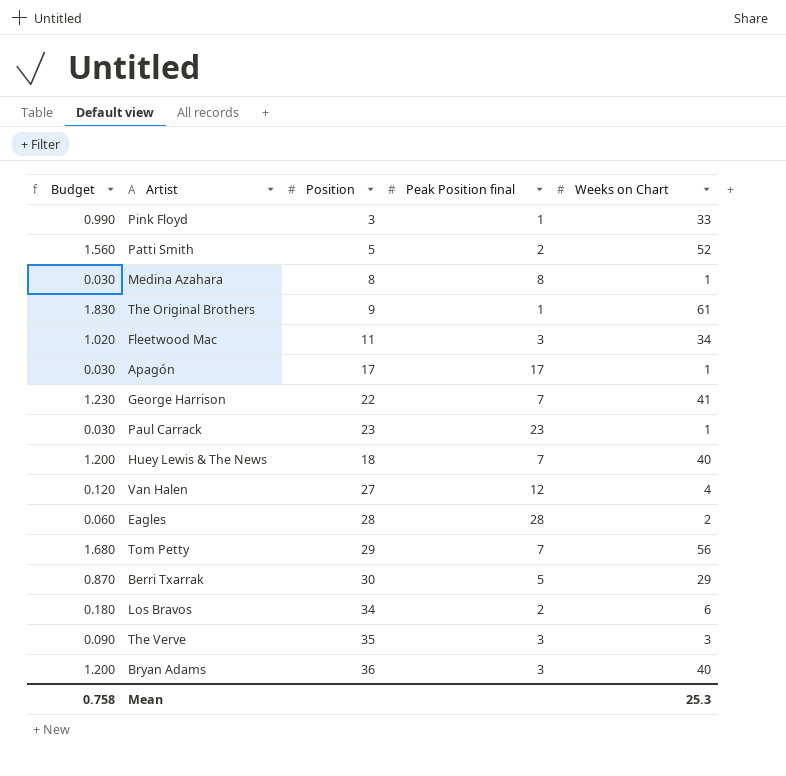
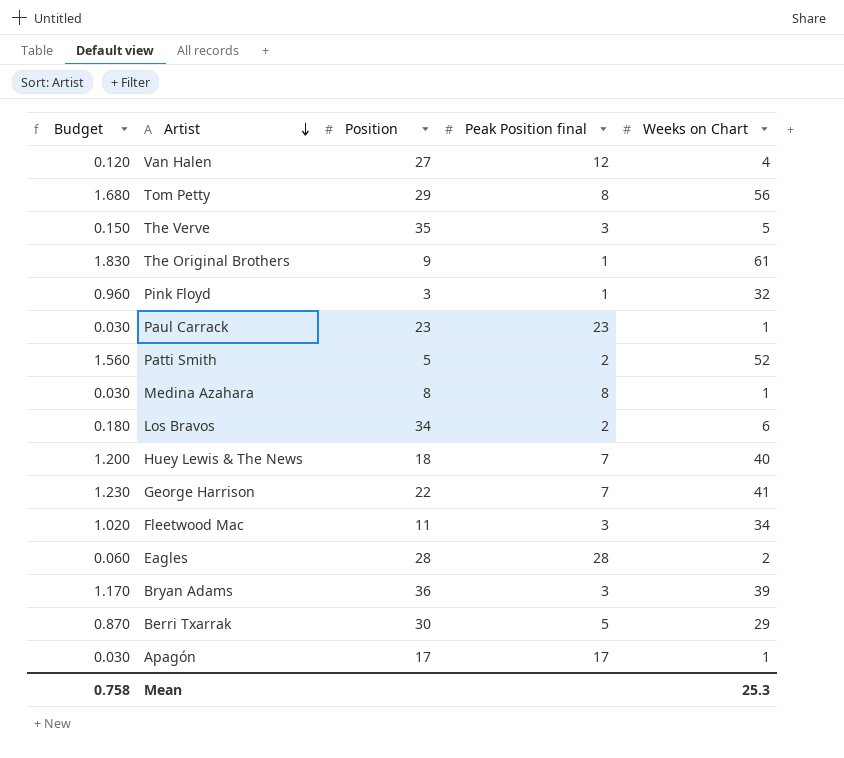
row order: none -> Artist descending
Tom Petty | Peak Position final: 7 -> 8
The Verve | Budget: 0.090 -> 0.150
The Verve | Weeks on Chart: 3 -> 5
Pink Floyd | Budget: 0.990 -> 0.960
Pink Floyd | Weeks on Chart: 33 -> 32
Bryan Adams | Budget: 1.200 -> 1.170
Bryan Adams | Weeks on Chart: 40 -> 39

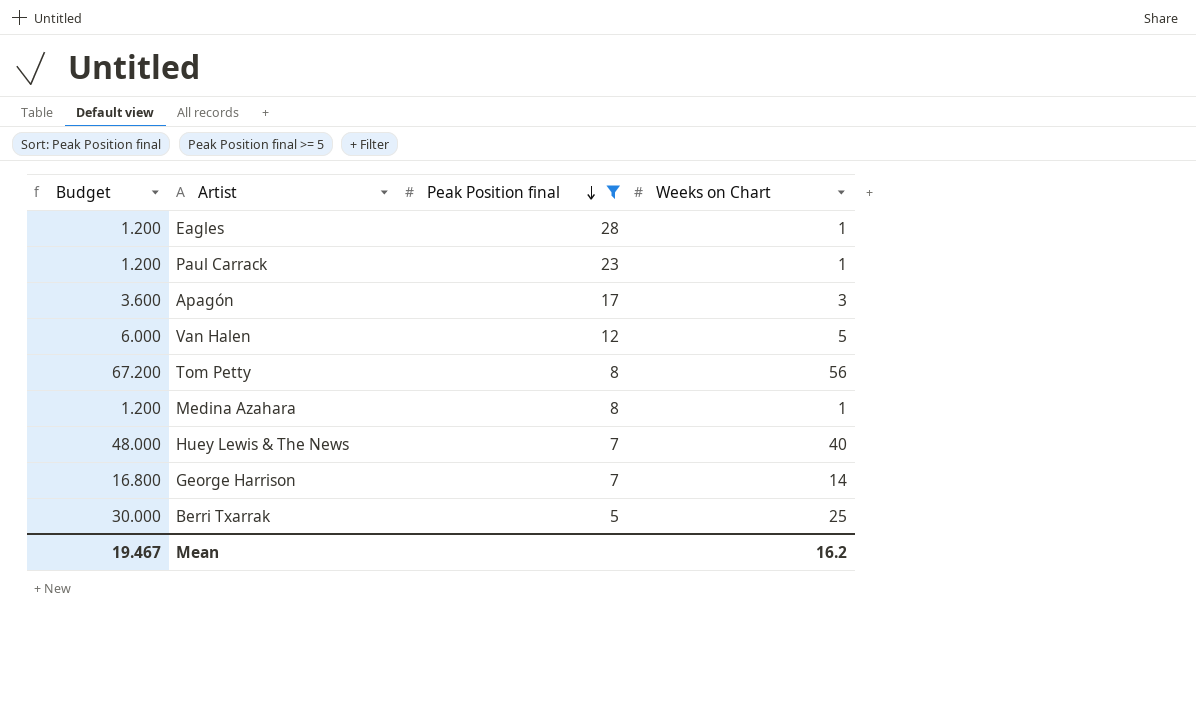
filter: none -> Peak Position final >= 5
row order: Artist descending -> Peak Position final descending
column Position | position: 3 -> none
column Budget | formula: [Weeks on Chart] * 0.03 -> [Weeks on Chart] * 1.2
Eagles | Weeks on Chart: 2 -> 1
Apagón | Weeks on Chart: 1 -> 3
Van Halen | Weeks on Chart: 4 -> 5
George Harrison | Weeks on Chart: 41 -> 14
Berri Txarrak | Weeks on Chart: 29 -> 25
Mean | Budget: 0.758 -> 19.467
Mean | Weeks on Chart: 25.3 -> 16.2

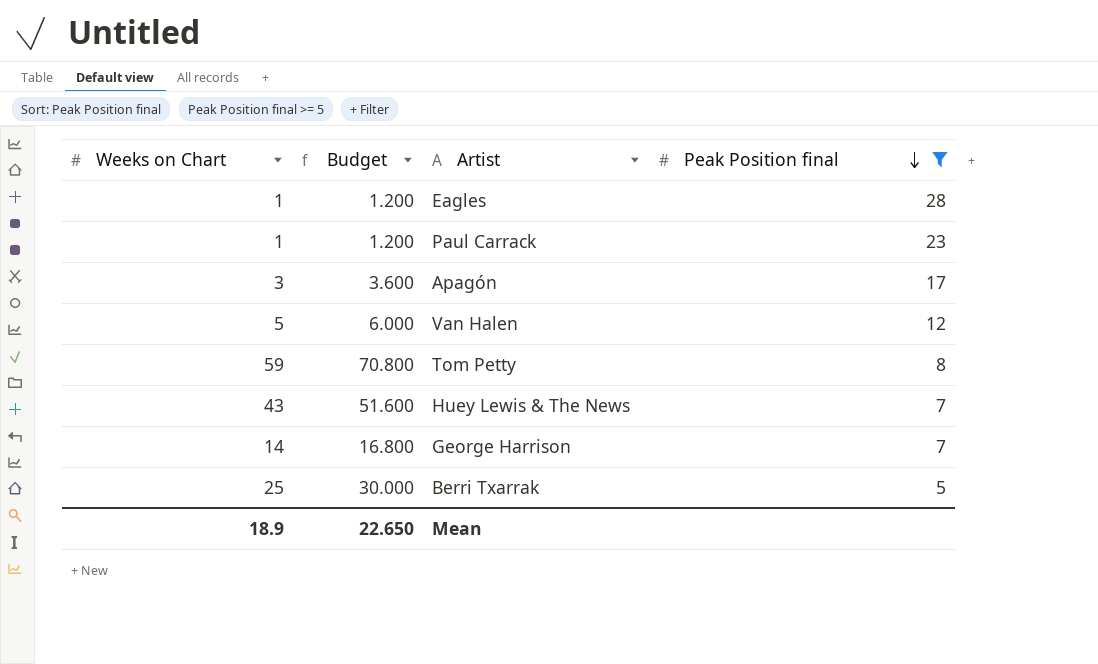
column Weeks on Chart | position: 4 -> 1
row Medina Azahara: 1.200 | 8 | 1 -> none
Tom Petty | Weeks on Chart: 56 -> 59
Tom Petty | Budget: 67.200 -> 70.800
Huey Lewis & The News | Weeks on Chart: 40 -> 43
Huey Lewis & The News | Budget: 48.000 -> 51.600
Mean | Weeks on Chart: 16.2 -> 18.9
Mean | Budget: 19.467 -> 22.650

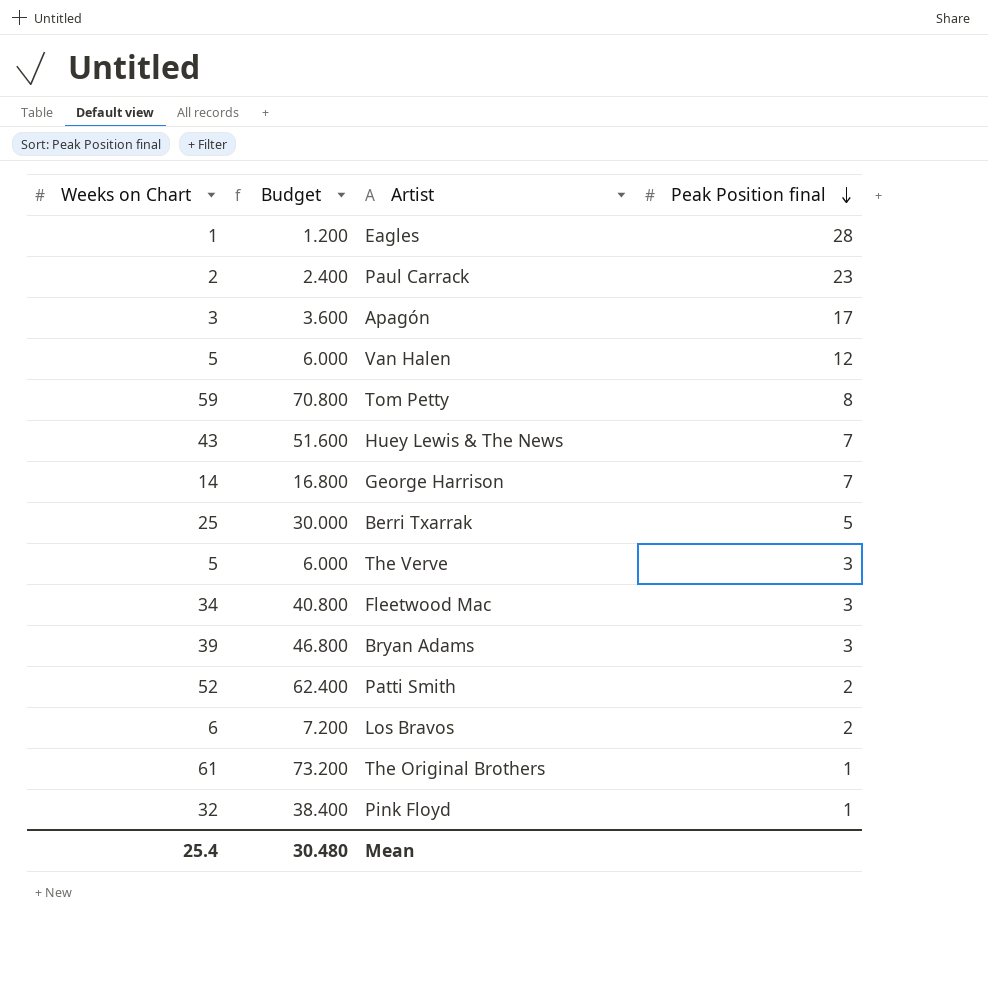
filter: Peak Position final >= 5 -> none
Paul Carrack | Weeks on Chart: 1 -> 2
Paul Carrack | Budget: 1.200 -> 2.400
Mean | Weeks on Chart: 18.9 -> 25.4
Mean | Budget: 22.650 -> 30.480

